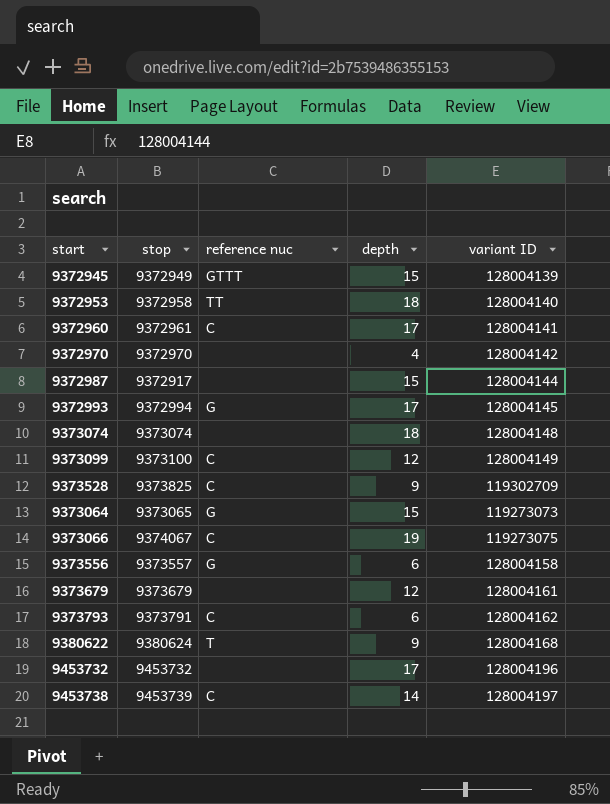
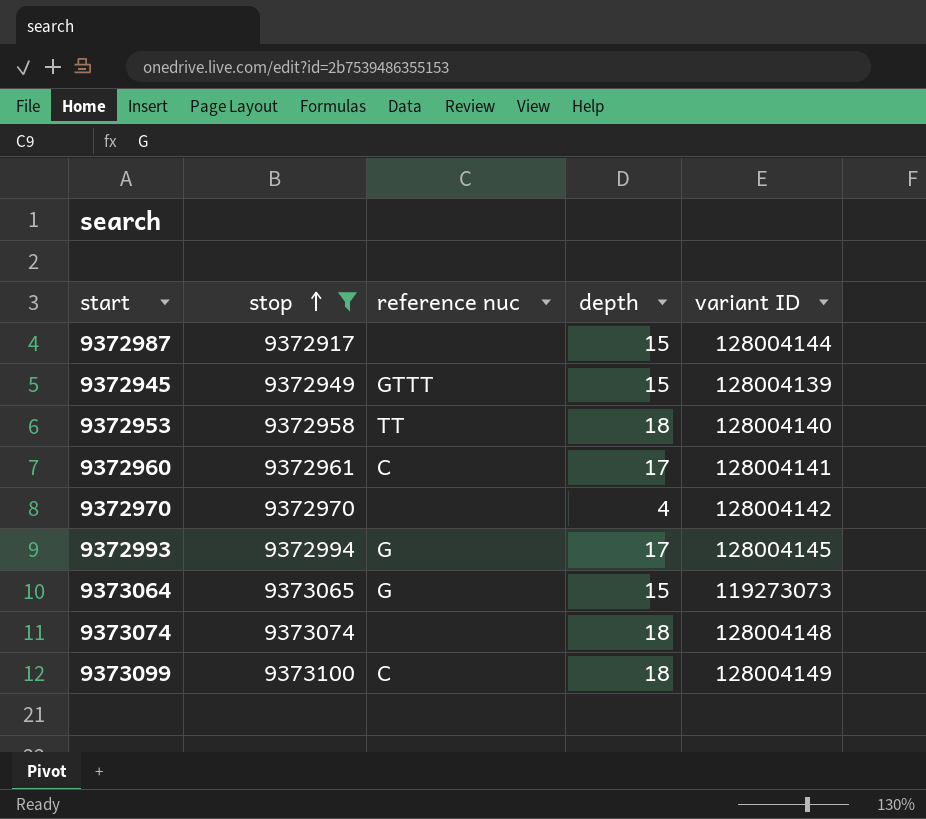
filter: none -> stop <= 9373100
row order: none -> stop ascending
9373099 | depth: 12 -> 18

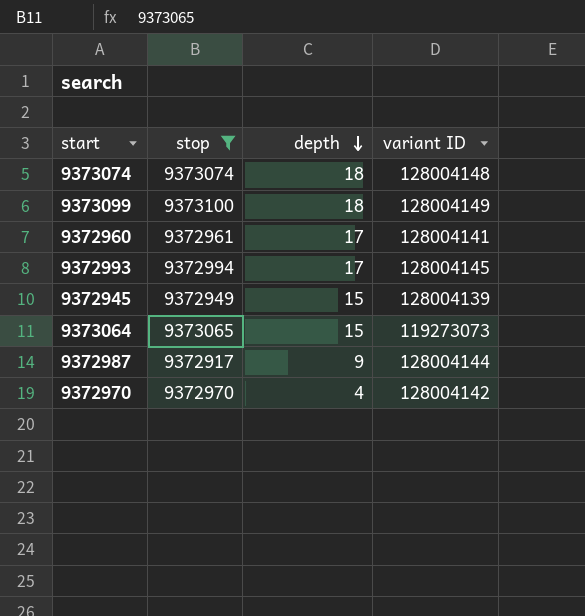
row order: stop ascending -> depth descending
column reference nuc | position: 3 -> none
row 9372953: 9372958 | TT | 18 | 128004140 -> none
9372987 | depth: 15 -> 9

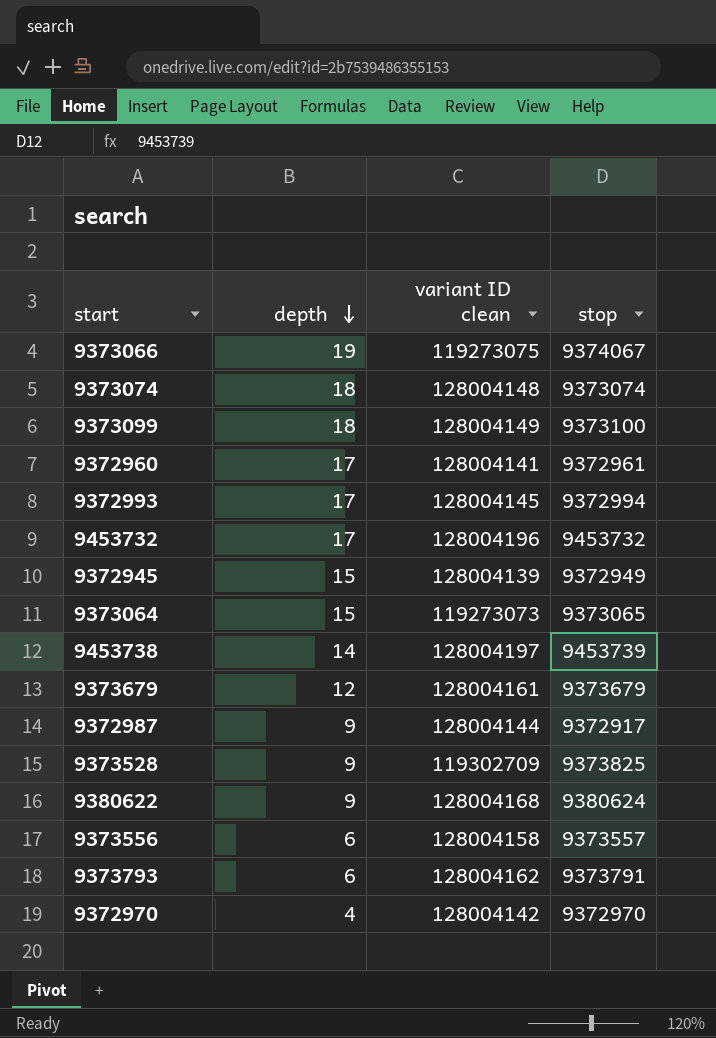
filter: stop <= 9373100 -> none
column name: variant ID -> variant ID clean
column stop | position: 2 -> 4

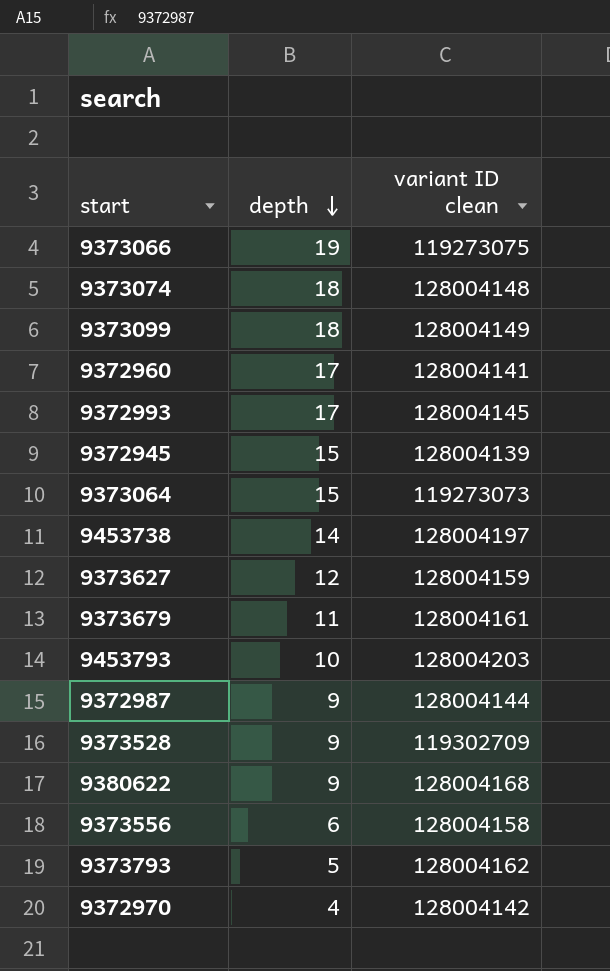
column stop | position: 4 -> none
row 9453732: 17 | 128004196 | 9453732 -> none
row 9373627: none -> 12 | 128004159
9373679 | depth: 12 -> 11
row 9453793: none -> 10 | 128004203
9373793 | depth: 6 -> 5

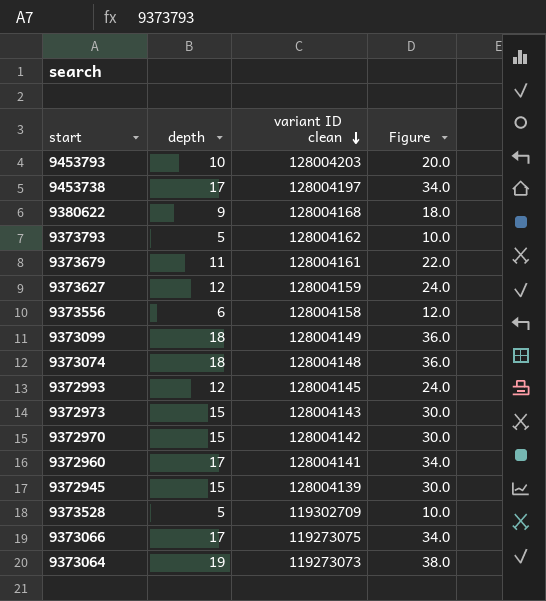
row order: depth descending -> variant ID clean descending
column Figure | formula: none -> [depth] * 2
row 9372987: 9 | 128004144 -> none
9453738 | depth: 14 -> 17
9372993 | depth: 17 -> 12
row 9372973: none -> 15 | 128004143 | 30.0
9372970 | depth: 4 -> 15
9373528 | depth: 9 -> 5
9373066 | depth: 19 -> 17
9373064 | depth: 15 -> 19

